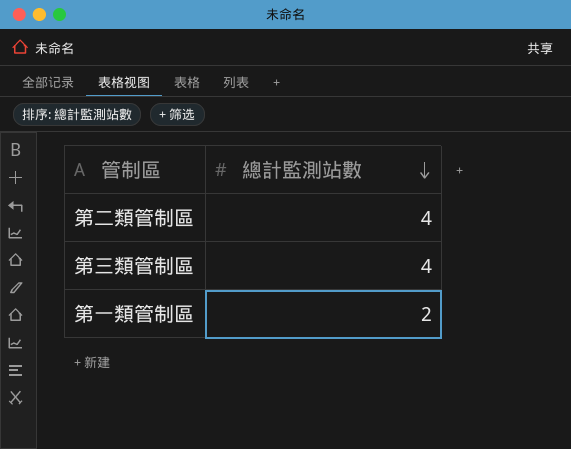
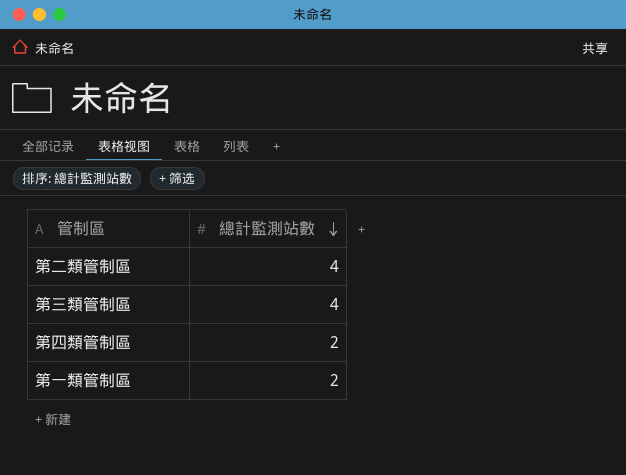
row 第四類管制區: none -> 2

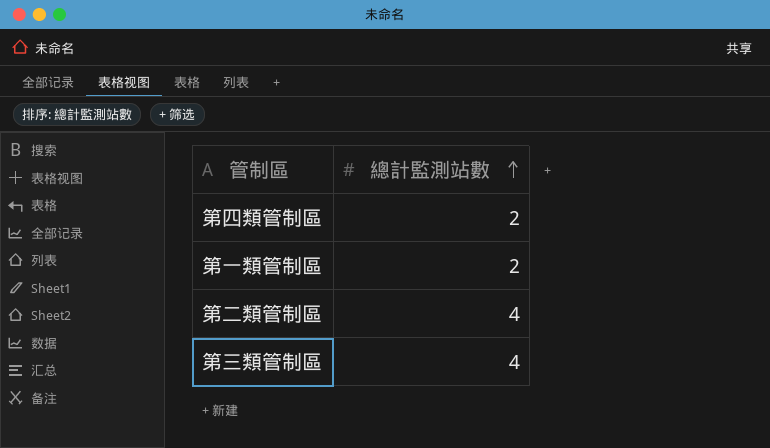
row order: 總計監測站數 descending -> 總計監測站數 ascending

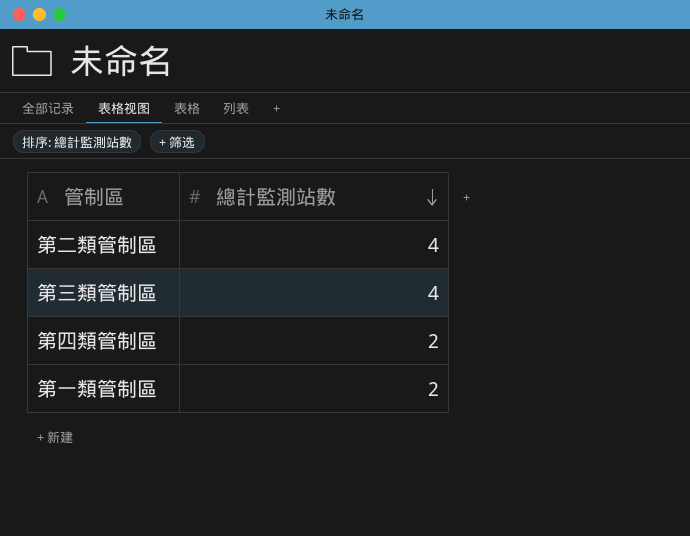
row order: 總計監測站數 ascending -> 總計監測站數 descending

